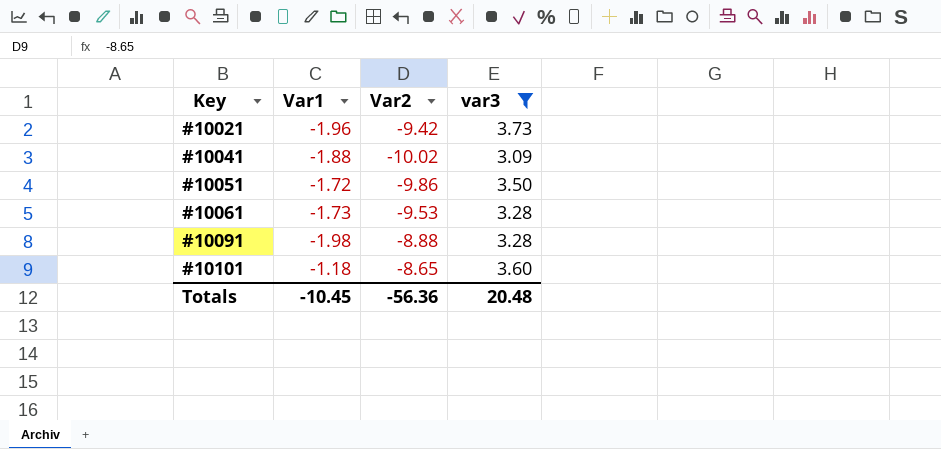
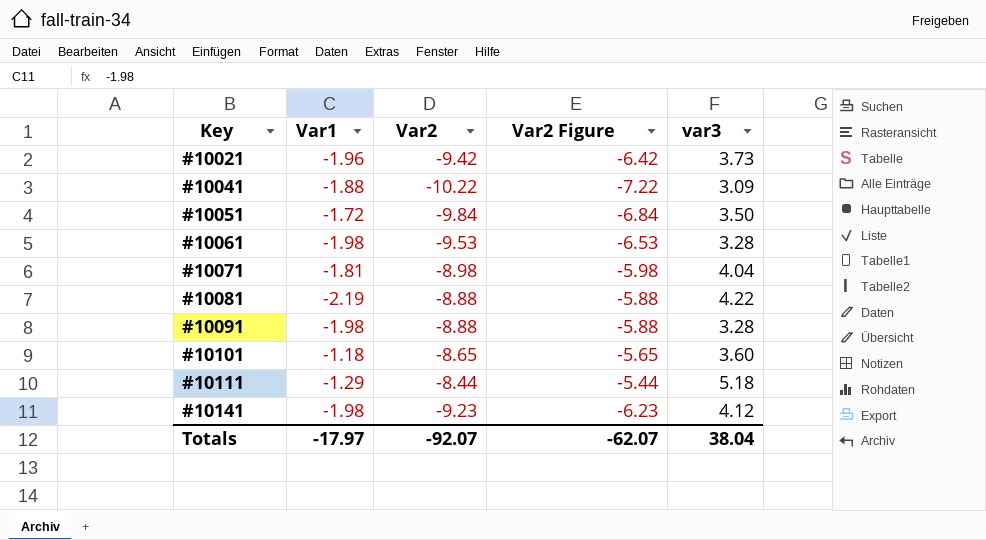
filter: var3 <= 3.73 -> none
column Var2 Figure | formula: none -> [Var2] + 3
#10041 | Var2: -10.02 -> -10.22
#10051 | Var2: -9.86 -> -9.84
#10061 | Var1: -1.73 -> -1.98
Totals | Var1: -10.45 -> -17.97
Totals | Var2: -56.36 -> -92.07
Totals | var3: 20.48 -> 38.04

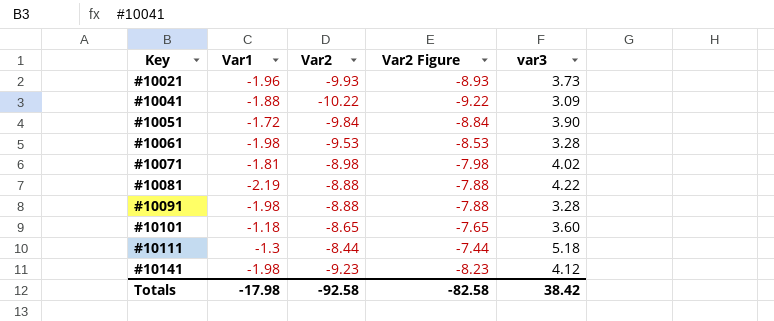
column Var2 Figure | formula: [Var2] + 3 -> [Var2] + 1
#10021 | Var2: -9.42 -> -9.93
#10051 | var3: 3.50 -> 3.90
#10071 | var3: 4.04 -> 4.02
#10111 | Var1: -1.29 -> -1.3
Totals | Var1: -17.97 -> -17.98
Totals | Var2: -92.07 -> -92.58
Totals | Var2 Figure: -62.07 -> -82.58
Totals | var3: 38.04 -> 38.42

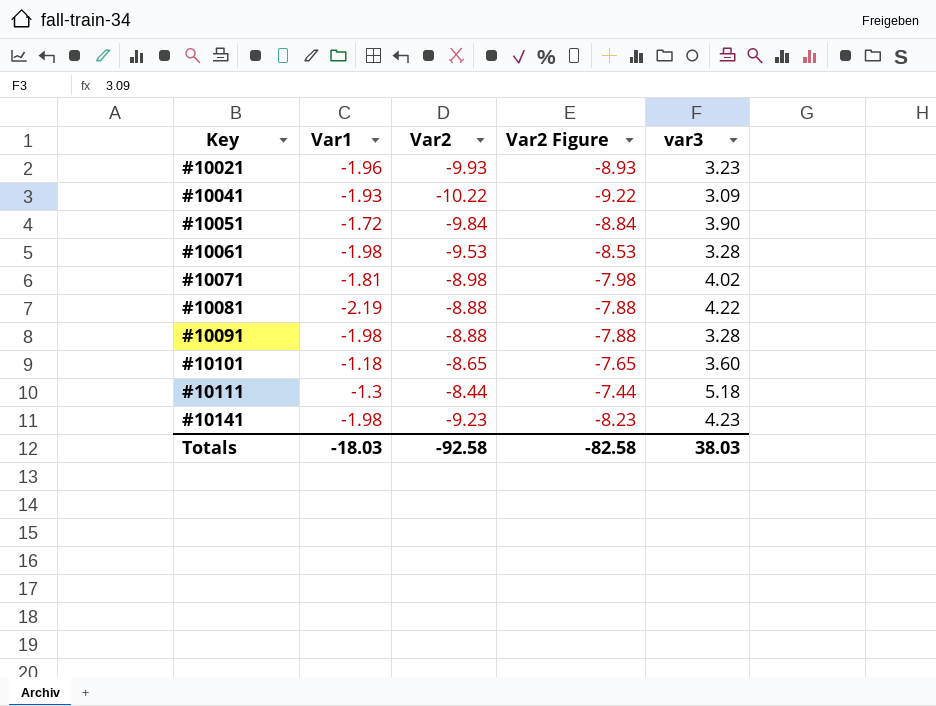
#10021 | var3: 3.73 -> 3.23
#10041 | Var1: -1.88 -> -1.93
#10141 | var3: 4.12 -> 4.23
Totals | Var1: -17.98 -> -18.03
Totals | var3: 38.42 -> 38.03

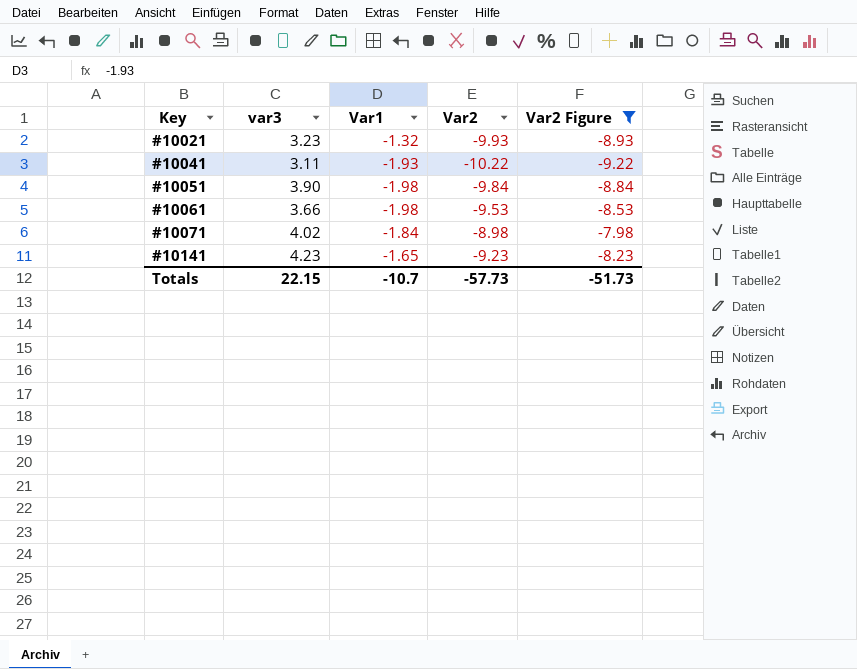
filter: none -> Var2 Figure <= -7.98
column var3 | position: 5 -> 2
#10021 | Var1: -1.96 -> -1.32
#10041 | var3: 3.09 -> 3.11
#10051 | Var1: -1.72 -> -1.98
#10061 | var3: 3.28 -> 3.66
#10071 | Var1: -1.81 -> -1.84
#10141 | Var1: -1.98 -> -1.65
Totals | var3: 38.03 -> 22.15
Totals | Var1: -18.03 -> -10.7
Totals | Var2: -92.58 -> -57.73
Totals | Var2 Figure: -82.58 -> -51.73

